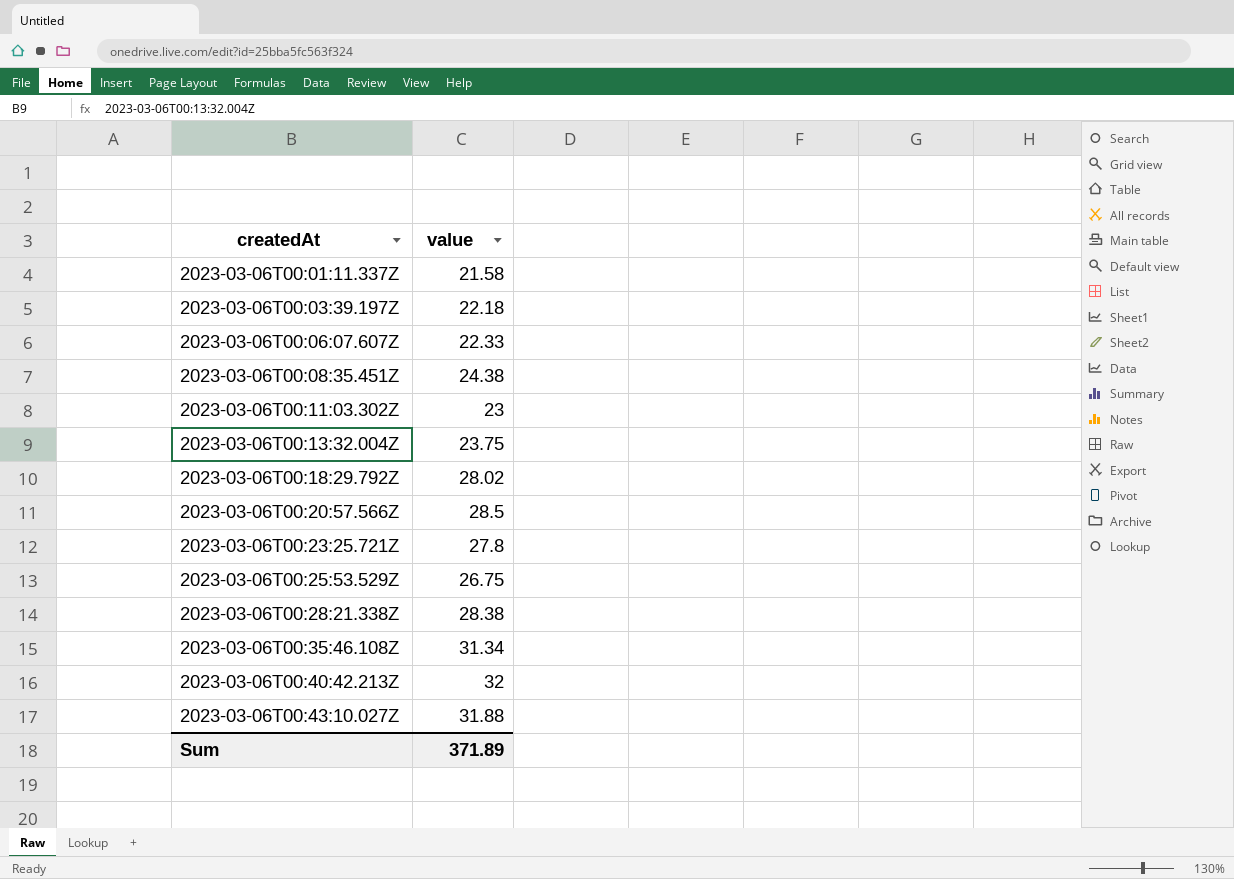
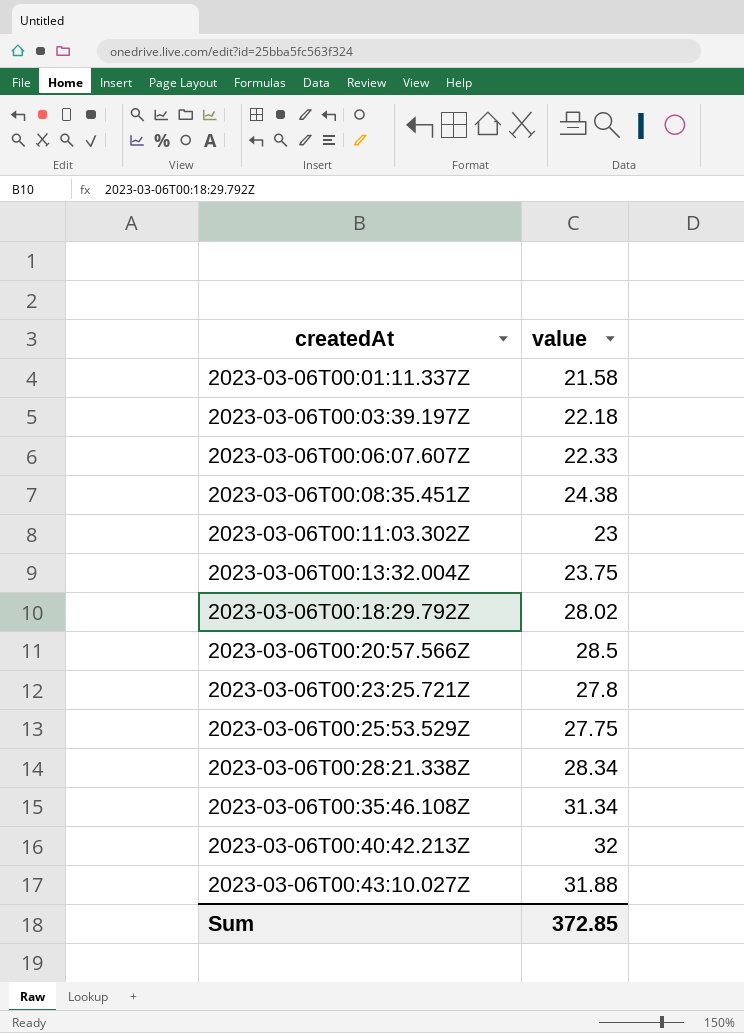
2023-03-06T00:25:53.529Z | value: 26.75 -> 27.75
2023-03-06T00:28:21.338Z | value: 28.38 -> 28.34
Sum | value: 371.89 -> 372.85

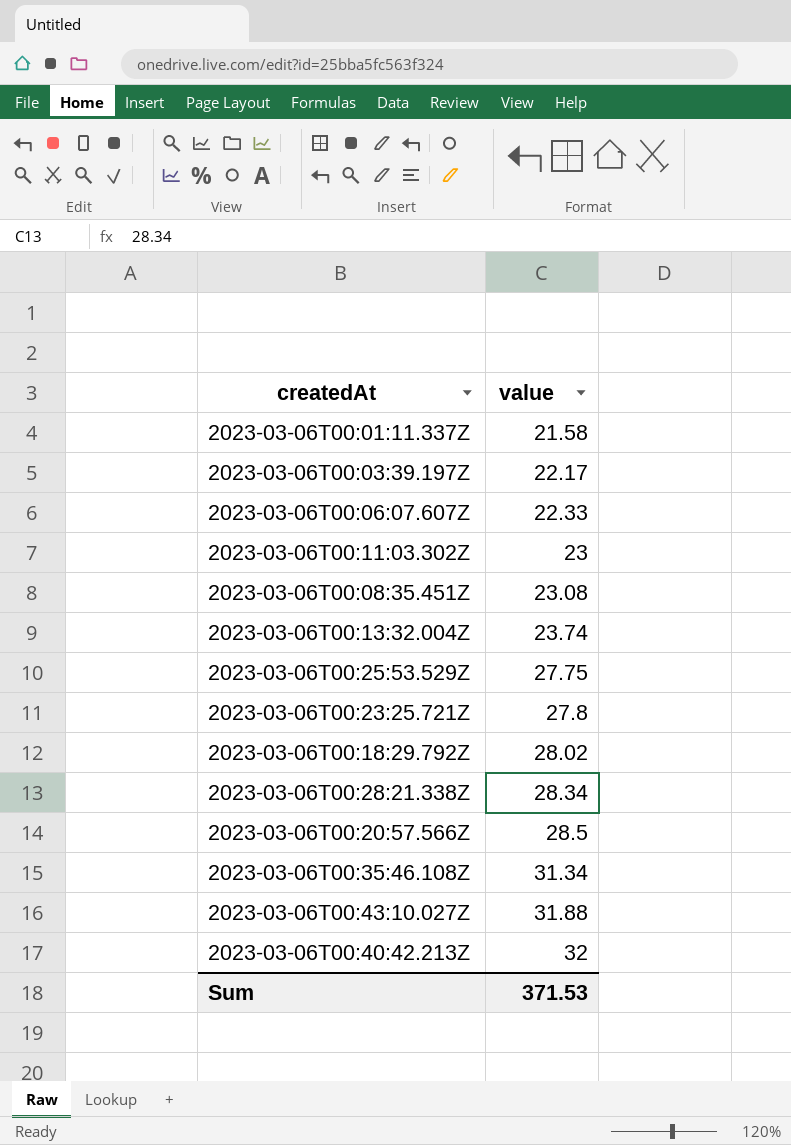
row order: createdAt ascending -> value ascending
2023-03-06T00:03:39.197Z | value: 22.18 -> 22.17
2023-03-06T00:08:35.451Z | value: 24.38 -> 23.08
2023-03-06T00:13:32.004Z | value: 23.75 -> 23.74
Sum | value: 372.85 -> 371.53

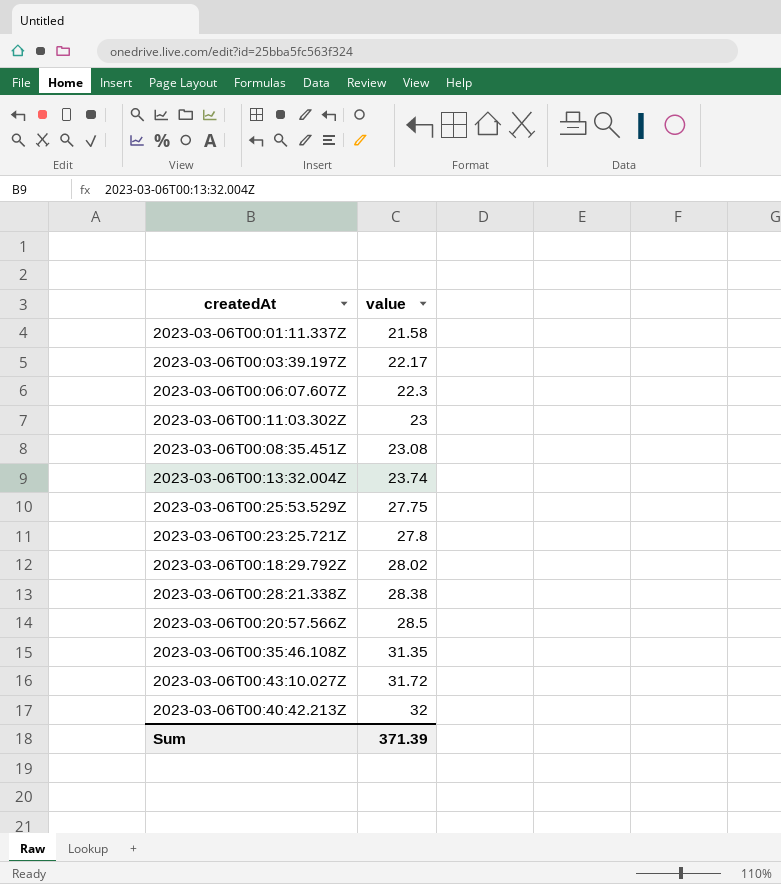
2023-03-06T00:06:07.607Z | value: 22.33 -> 22.3
2023-03-06T00:28:21.338Z | value: 28.34 -> 28.38
2023-03-06T00:35:46.108Z | value: 31.34 -> 31.35
2023-03-06T00:43:10.027Z | value: 31.88 -> 31.72
Sum | value: 371.53 -> 371.39

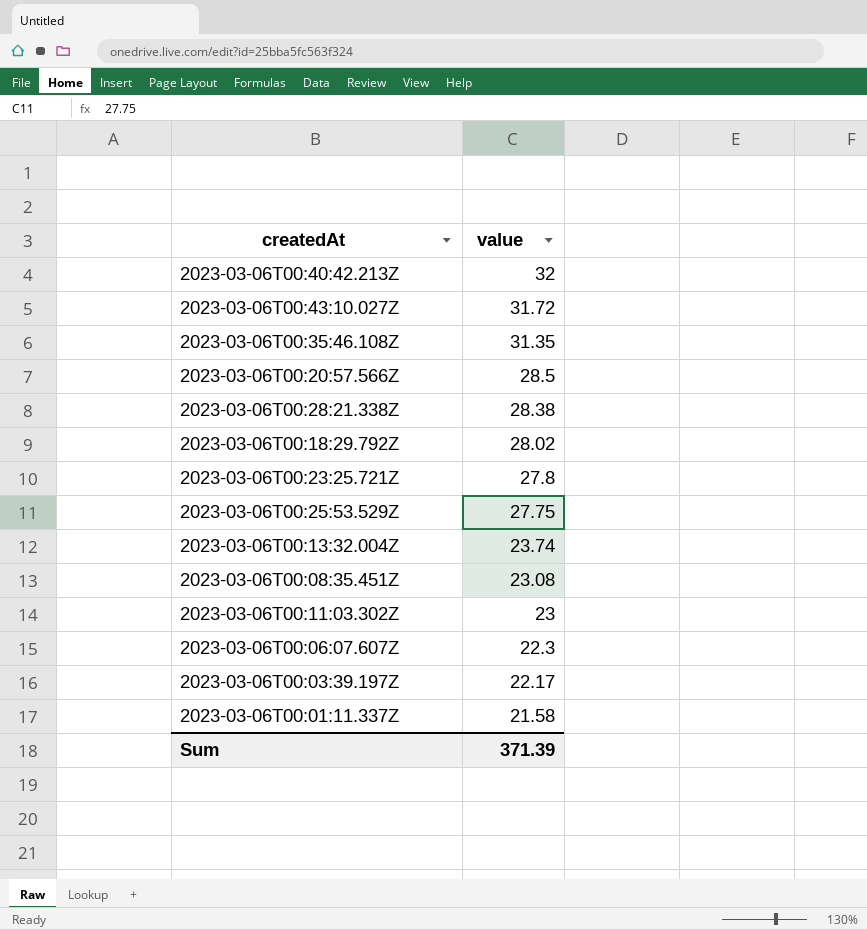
row order: value ascending -> value descending

